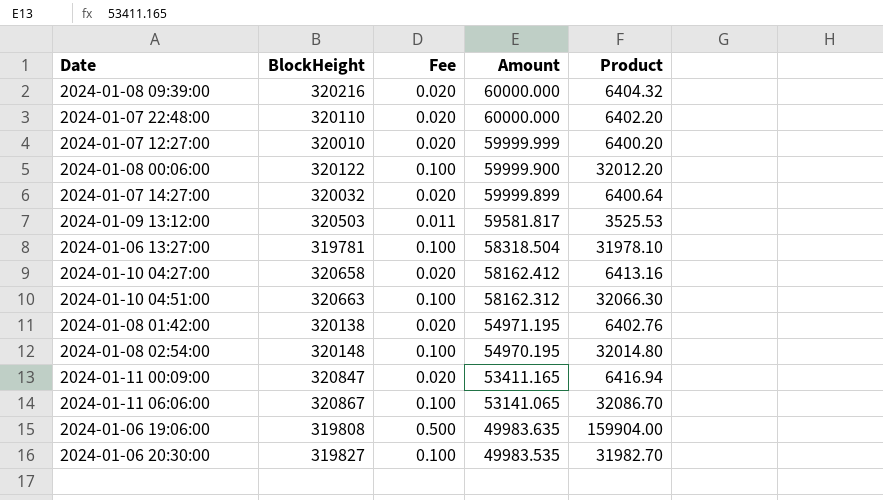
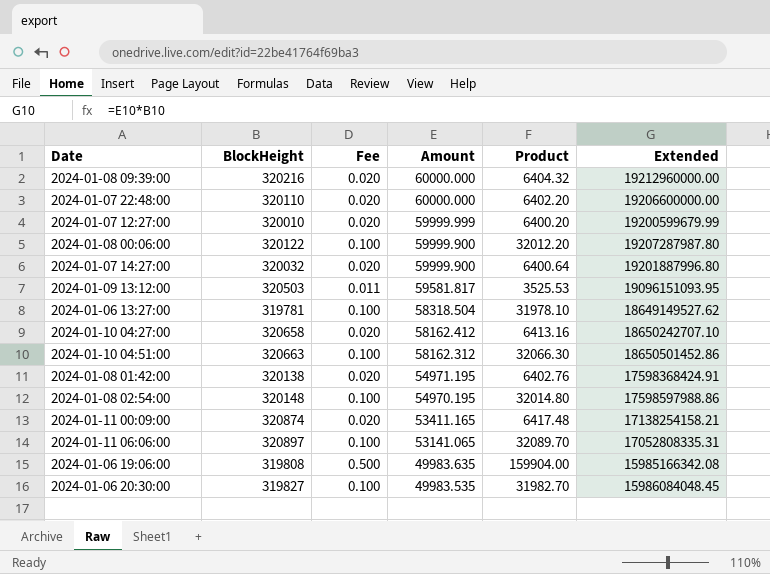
column Extended | formula: none -> [BlockHeight] * [Amount]
2024-01-07 14:27:00 | Amount: 59999.899 -> 59999.900
2024-01-11 00:09:00 | BlockHeight: 320847 -> 320874
2024-01-11 00:09:00 | Product: 6416.94 -> 6417.48
2024-01-11 06:06:00 | BlockHeight: 320867 -> 320897
2024-01-11 06:06:00 | Product: 32086.70 -> 32089.70

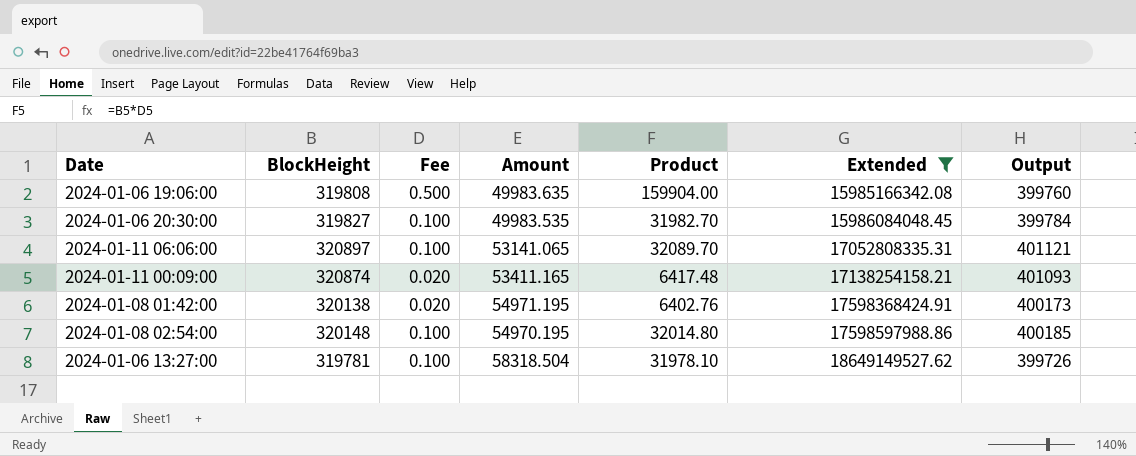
filter: none -> Extended <= 18649149527.62
row order: Amount descending -> Extended ascending
column Output | formula: none -> [BlockHeight] * 1.25

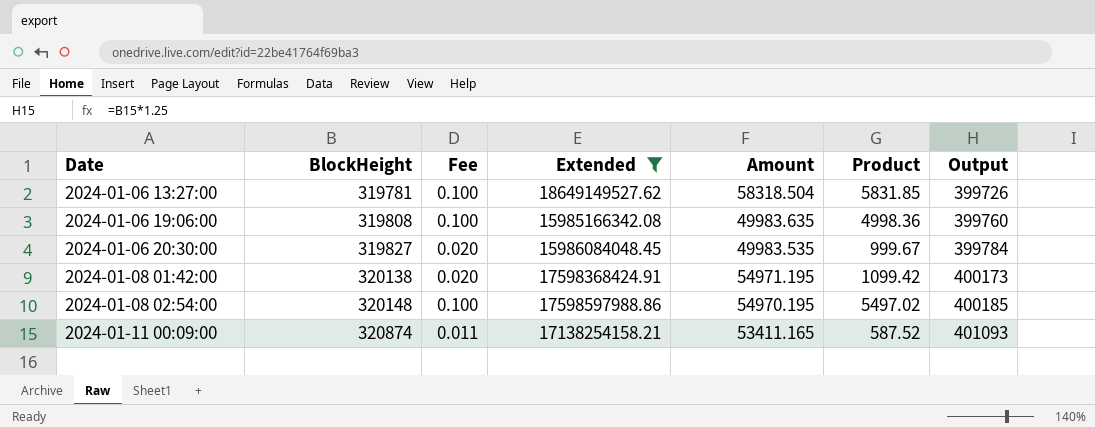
row order: Extended ascending -> Date ascending
column Extended | position: 6 -> 4
column Product | formula: [BlockHeight] * [Fee] -> [Fee] * [Amount]
row 2024-01-11 06:06:00: 320897 | 0.100 | 53141.065 | 32089.70 | 17052808335.31 | 401121 -> none
2024-01-06 19:06:00 | Fee: 0.500 -> 0.100
2024-01-06 20:30:00 | Fee: 0.100 -> 0.020
2024-01-11 00:09:00 | Fee: 0.020 -> 0.011

